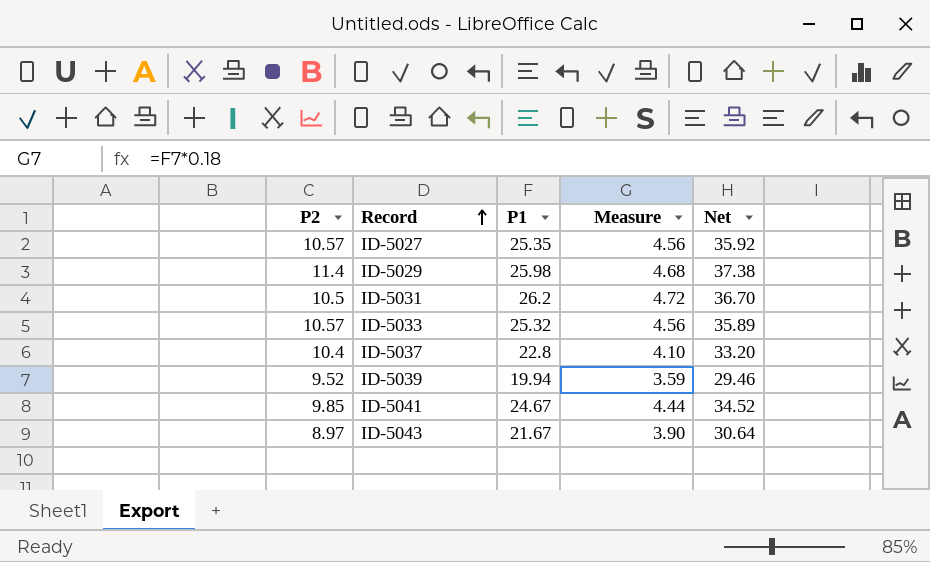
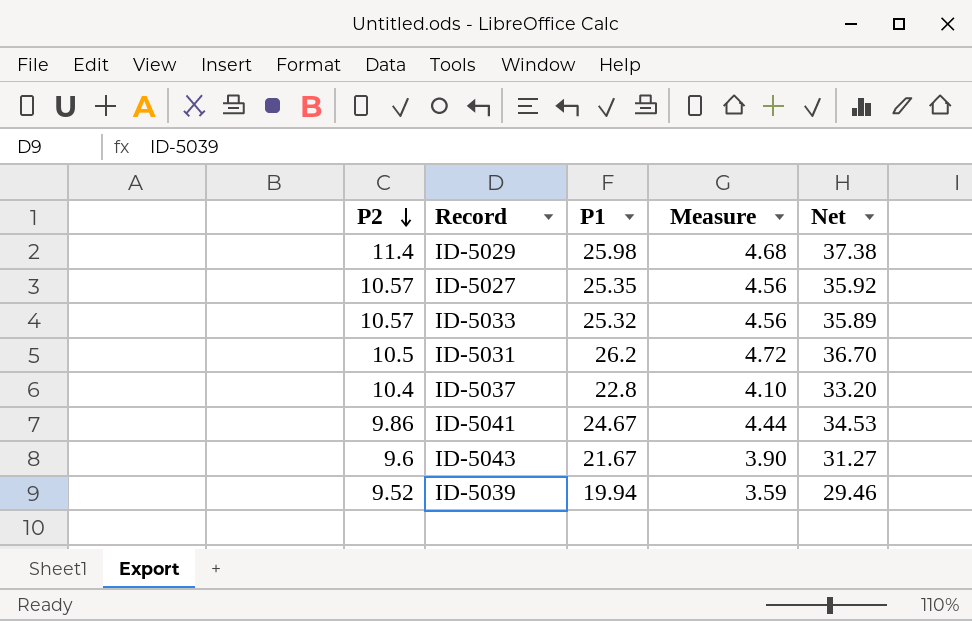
row order: Record ascending -> P2 descending
ID-5041 | P2: 9.85 -> 9.86
ID-5041 | Net: 34.52 -> 34.53
ID-5043 | P2: 8.97 -> 9.6
ID-5043 | Net: 30.64 -> 31.27

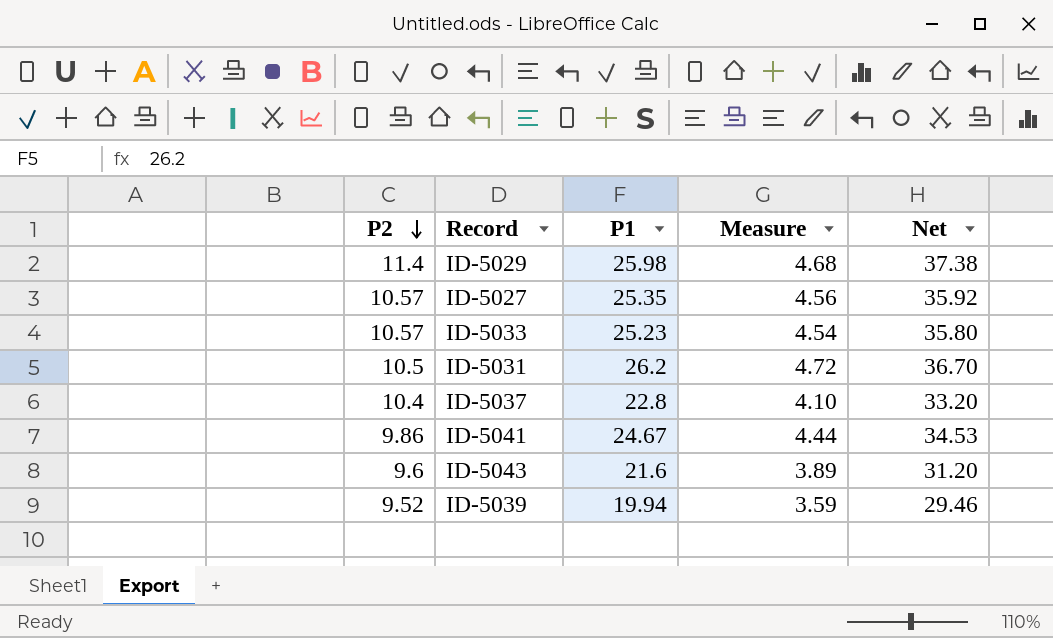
ID-5033 | P1: 25.32 -> 25.23
ID-5033 | Measure: 4.56 -> 4.54
ID-5033 | Net: 35.89 -> 35.80
ID-5043 | P1: 21.67 -> 21.6
ID-5043 | Measure: 3.90 -> 3.89
ID-5043 | Net: 31.27 -> 31.20

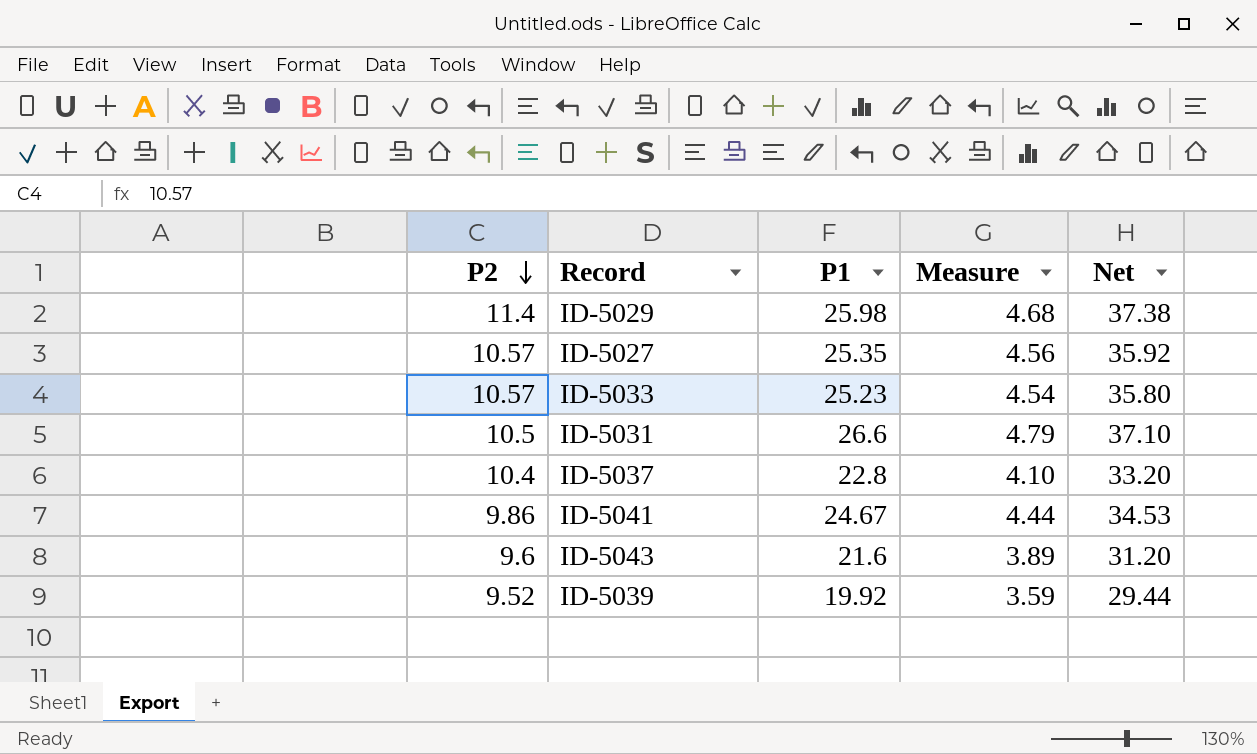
ID-5031 | P1: 26.2 -> 26.6
ID-5031 | Measure: 4.72 -> 4.79
ID-5031 | Net: 36.70 -> 37.10
ID-5039 | P1: 19.94 -> 19.92
ID-5039 | Net: 29.46 -> 29.44

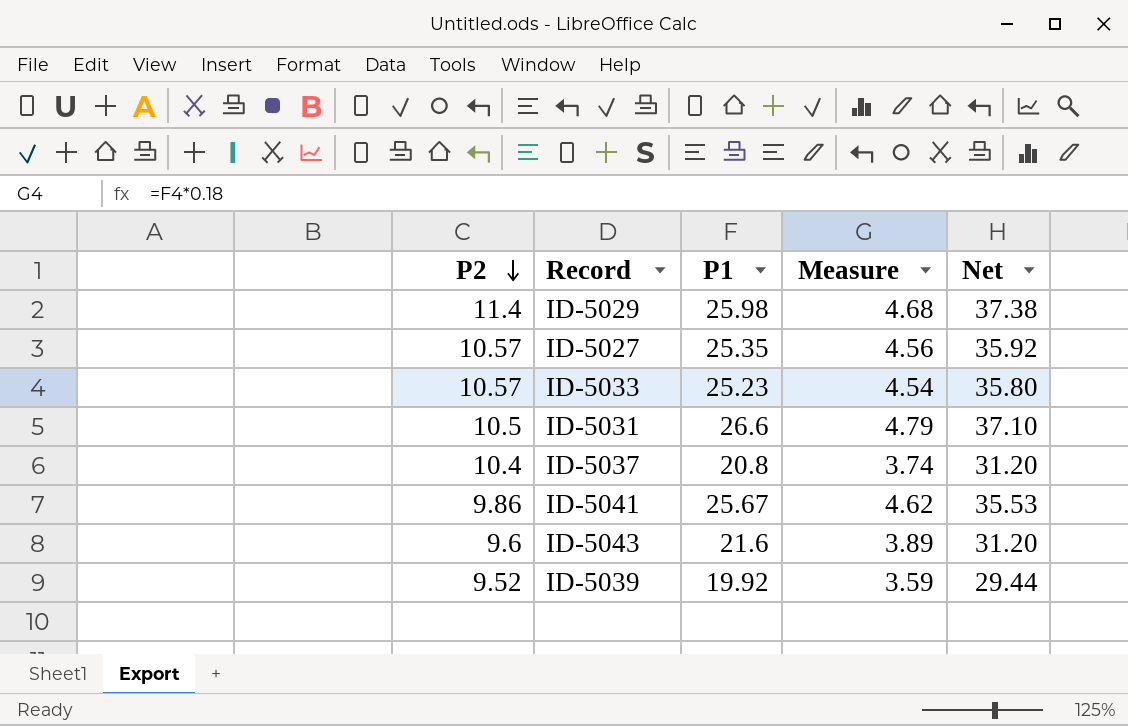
ID-5037 | P1: 22.8 -> 20.8
ID-5037 | Measure: 4.10 -> 3.74
ID-5037 | Net: 33.20 -> 31.20
ID-5041 | P1: 24.67 -> 25.67
ID-5041 | Measure: 4.44 -> 4.62
ID-5041 | Net: 34.53 -> 35.53

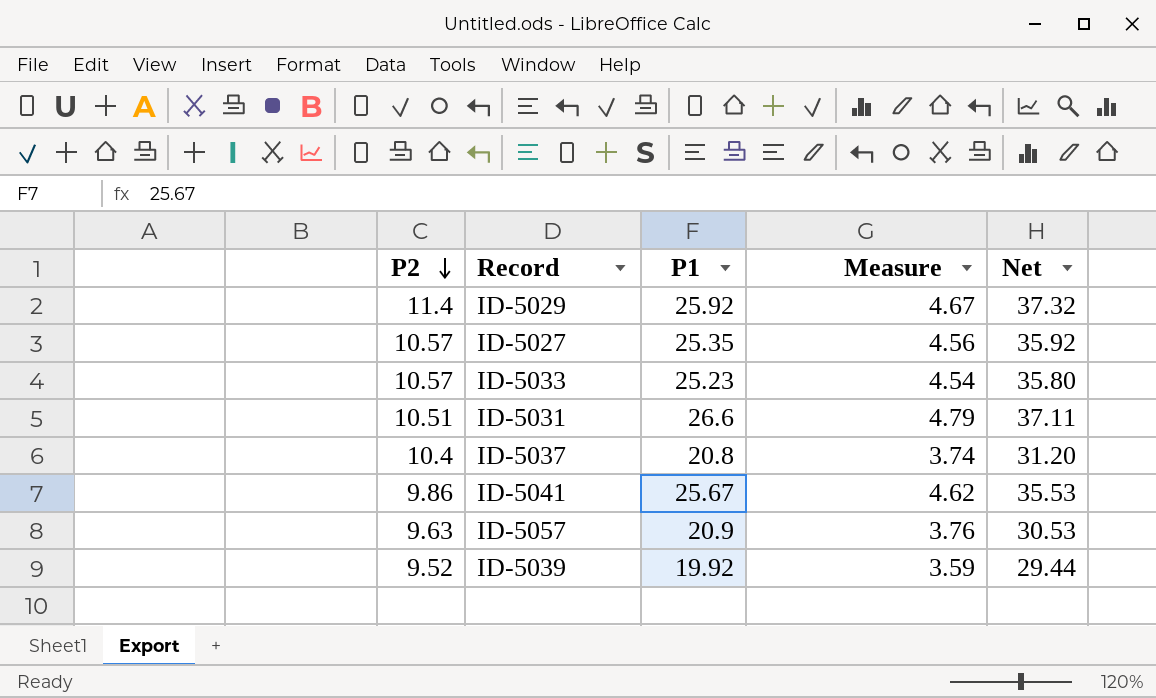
row ID-5043: 9.6 | 21.6 | 3.89 | 31.20 -> none
ID-5029 | P1: 25.98 -> 25.92
ID-5029 | Measure: 4.68 -> 4.67
ID-5029 | Net: 37.38 -> 37.32
ID-5031 | P2: 10.5 -> 10.51
ID-5031 | Net: 37.10 -> 37.11
row ID-5057: none -> 9.63 | 20.9 | 3.76 | 30.53

